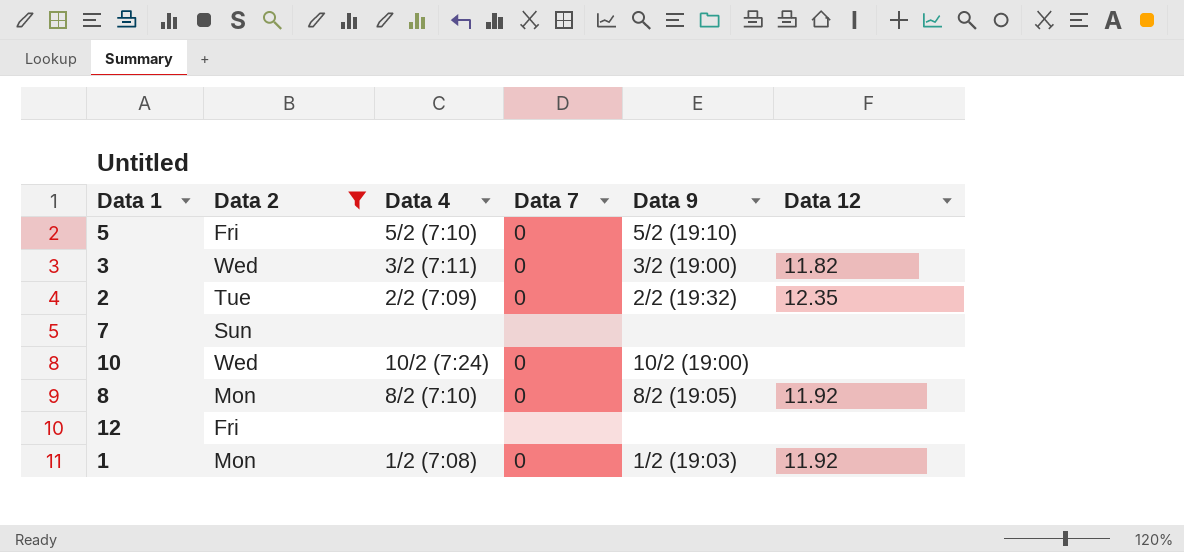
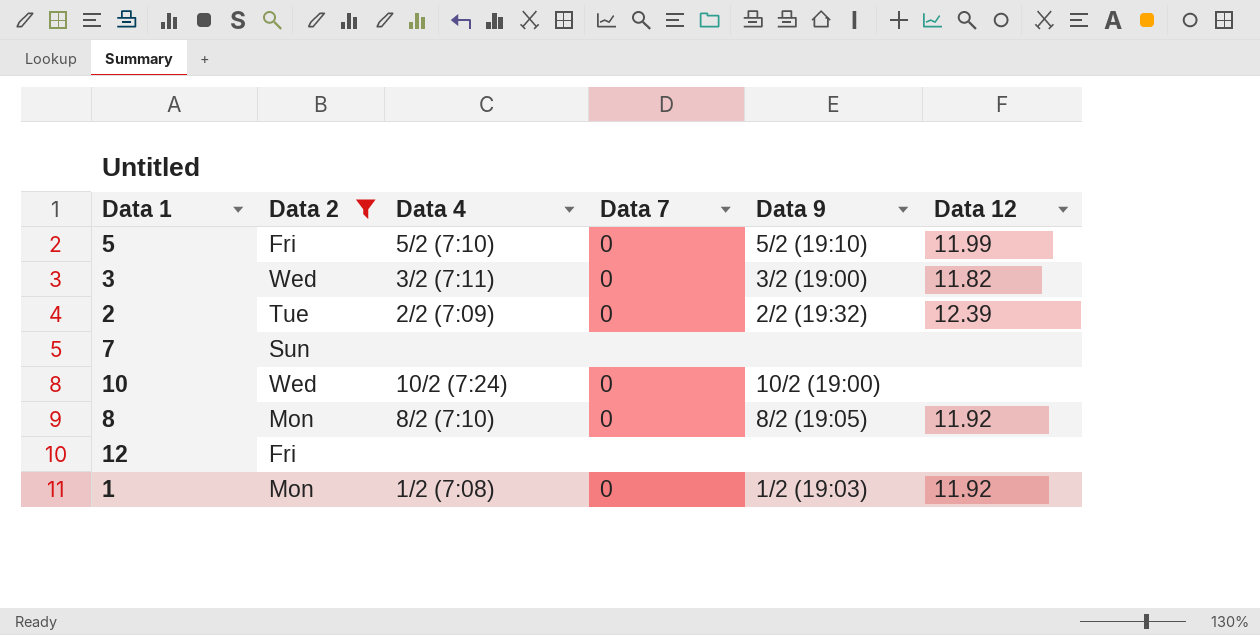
5 | Data 12: none -> 11.99
2 | Data 12: 12.35 -> 12.39

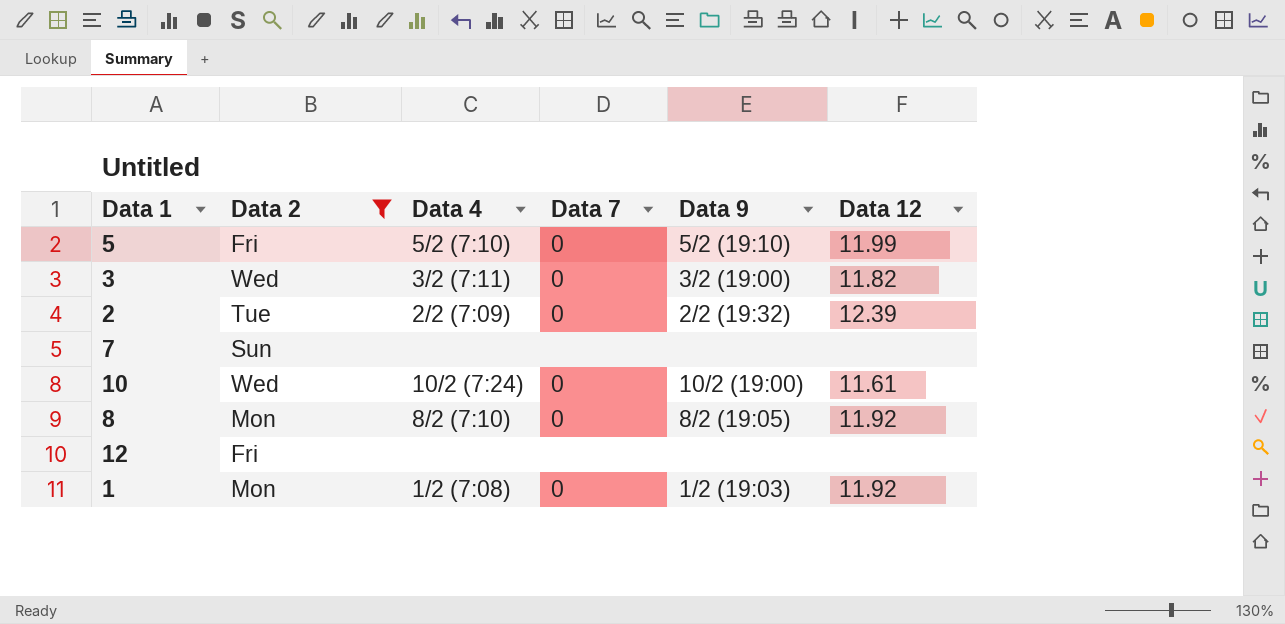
10 | Data 12: none -> 11.61

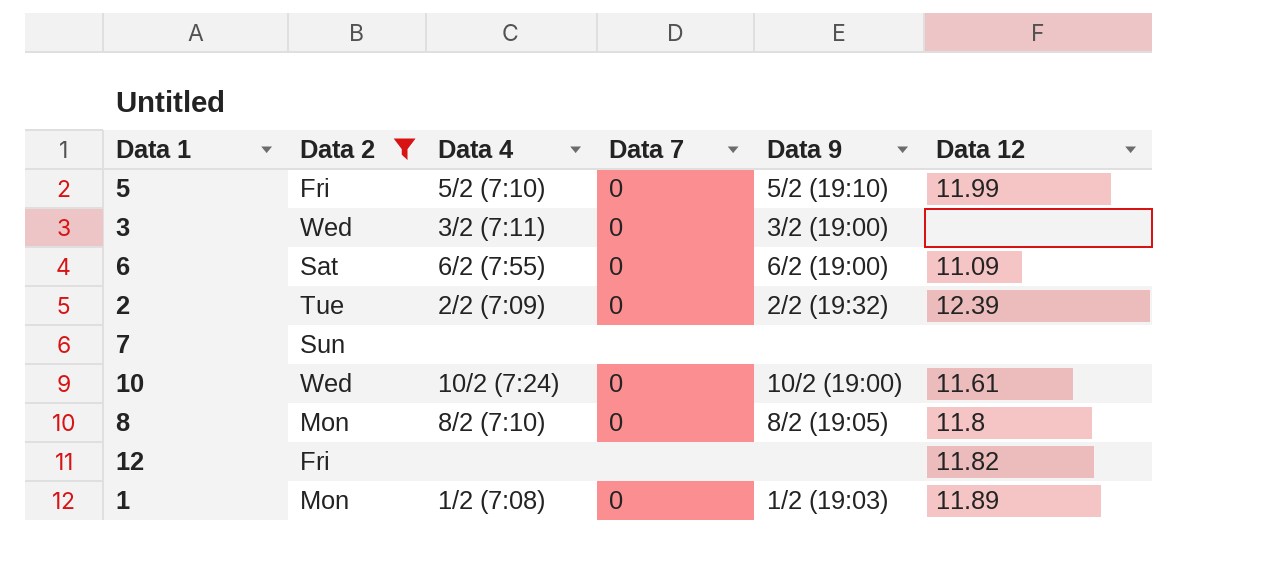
3 | Data 12: 11.82 -> none
row 6: none -> Sat | 6/2 (7:55) | 0 | 6/2 (19:00) | 11.09
8 | Data 12: 11.92 -> 11.8
12 | Data 12: none -> 11.82
1 | Data 12: 11.92 -> 11.89

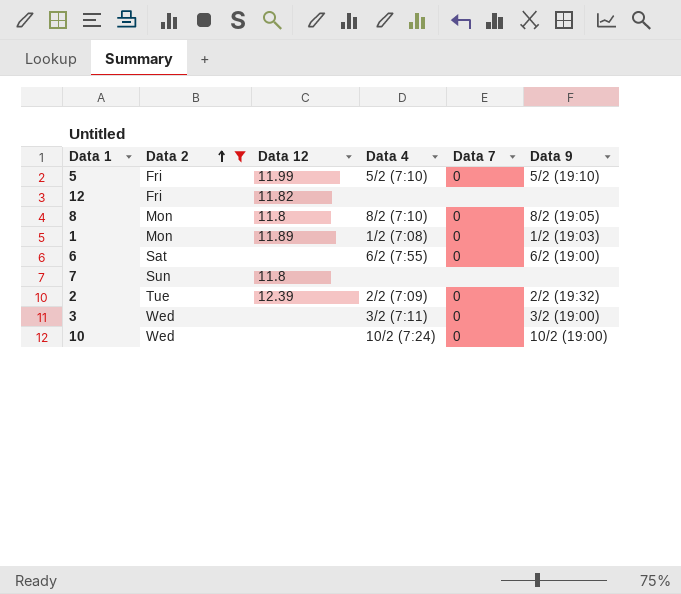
row order: none -> Data 2 ascending
column Data 12 | position: 6 -> 3
6 | Data 12: 11.09 -> none
7 | Data 12: none -> 11.8
10 | Data 12: 11.61 -> none

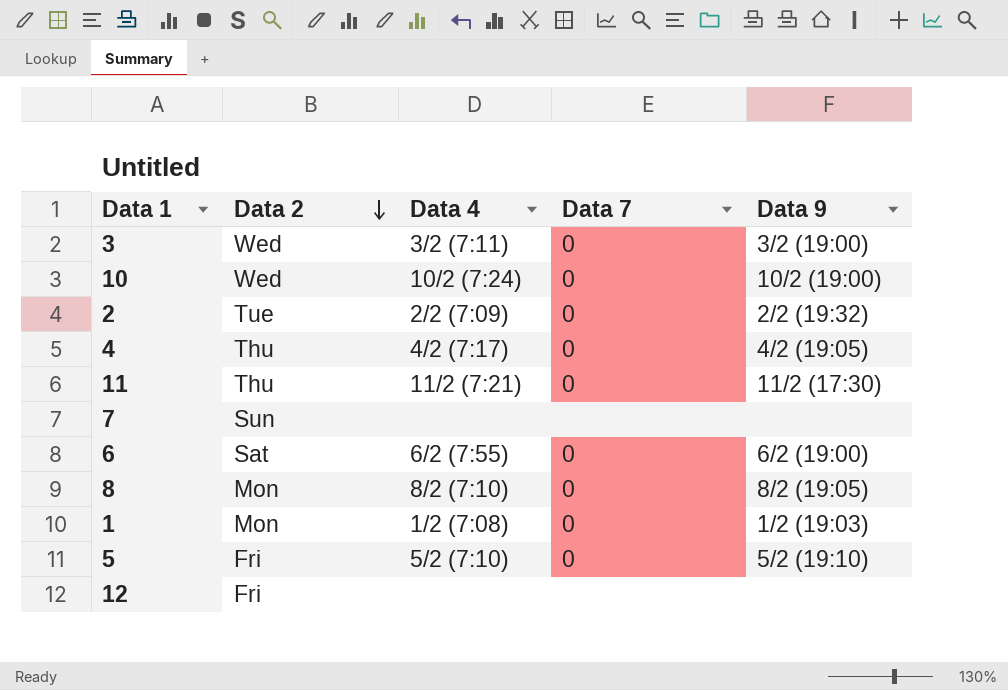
filter: Data 2 != Thu -> none
row order: Data 2 ascending -> Data 2 descending
column Data 12 | position: 3 -> none

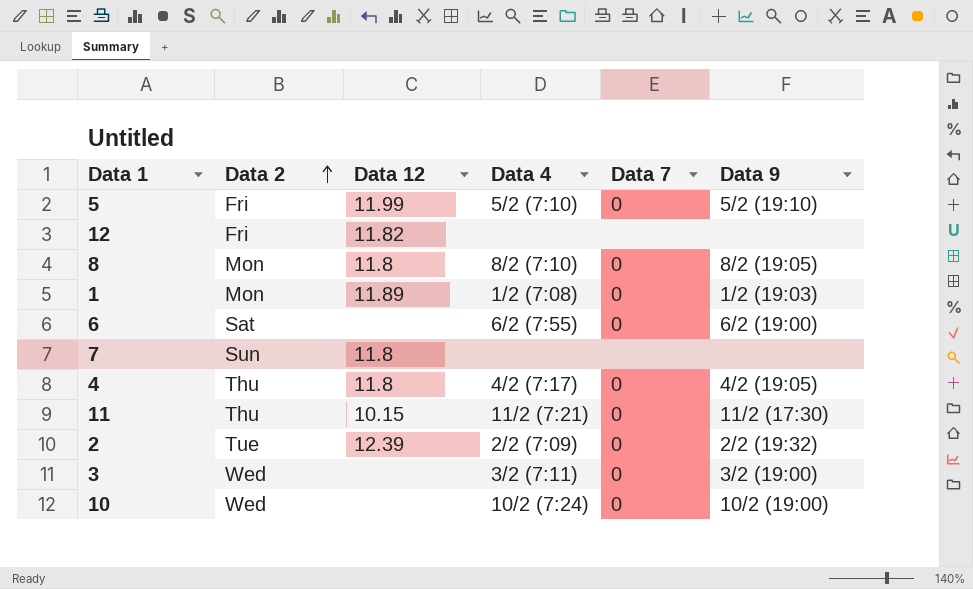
row order: Data 2 descending -> Data 2 ascending
column Data 12 | position: none -> 3

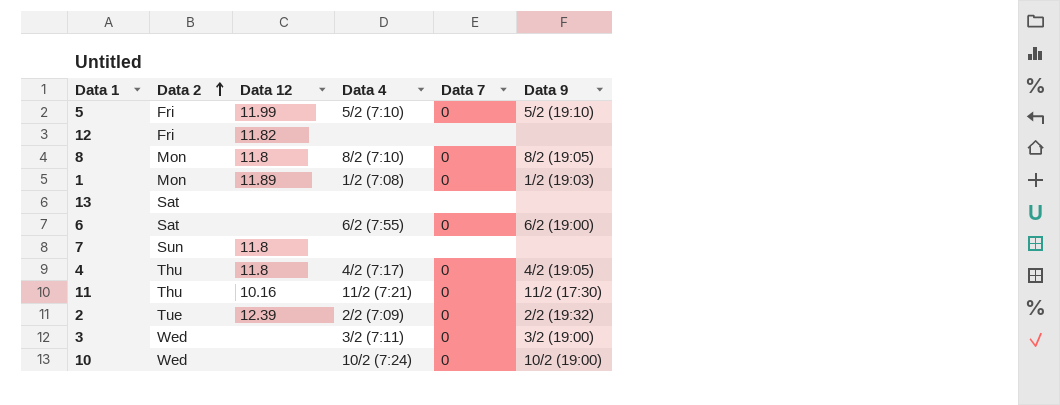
row 13: none -> Sat | none | none | none | none
11 | Data 12: 10.15 -> 10.16

